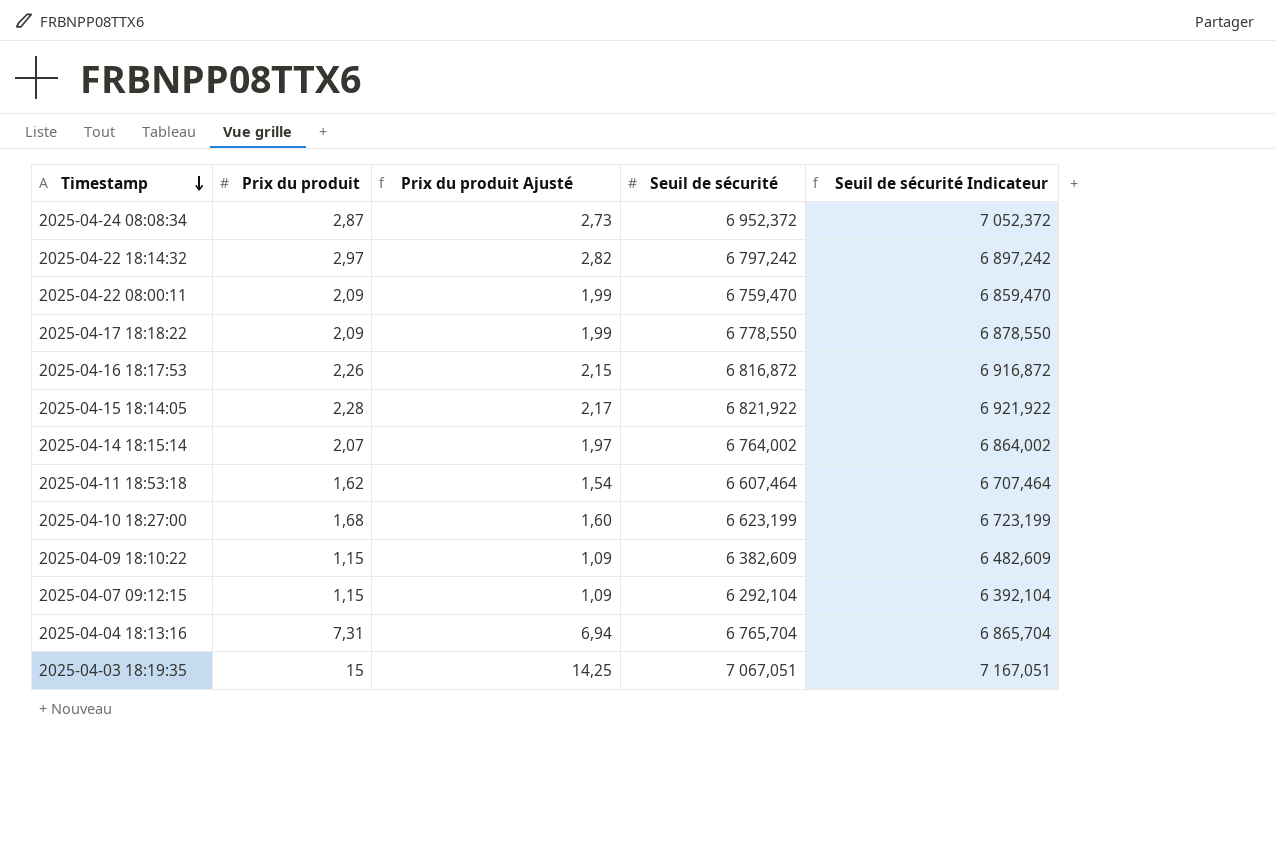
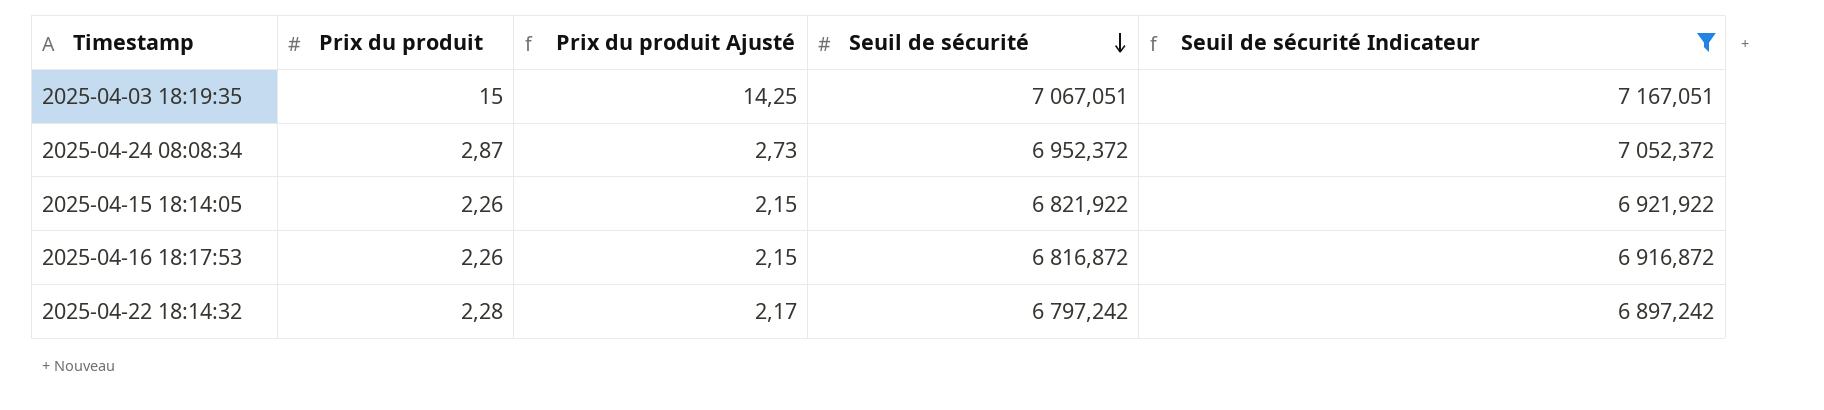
filter: none -> Seuil de sécurité Indicateur >= 6 897,242
row order: Timestamp descending -> Seuil de sécurité descending
2025-04-15 18:14:05 | Prix du produit: 2,28 -> 2,26
2025-04-15 18:14:05 | Prix du produit Ajusté: 2,17 -> 2,15
2025-04-22 18:14:32 | Prix du produit: 2,97 -> 2,28
2025-04-22 18:14:32 | Prix du produit Ajusté: 2,82 -> 2,17

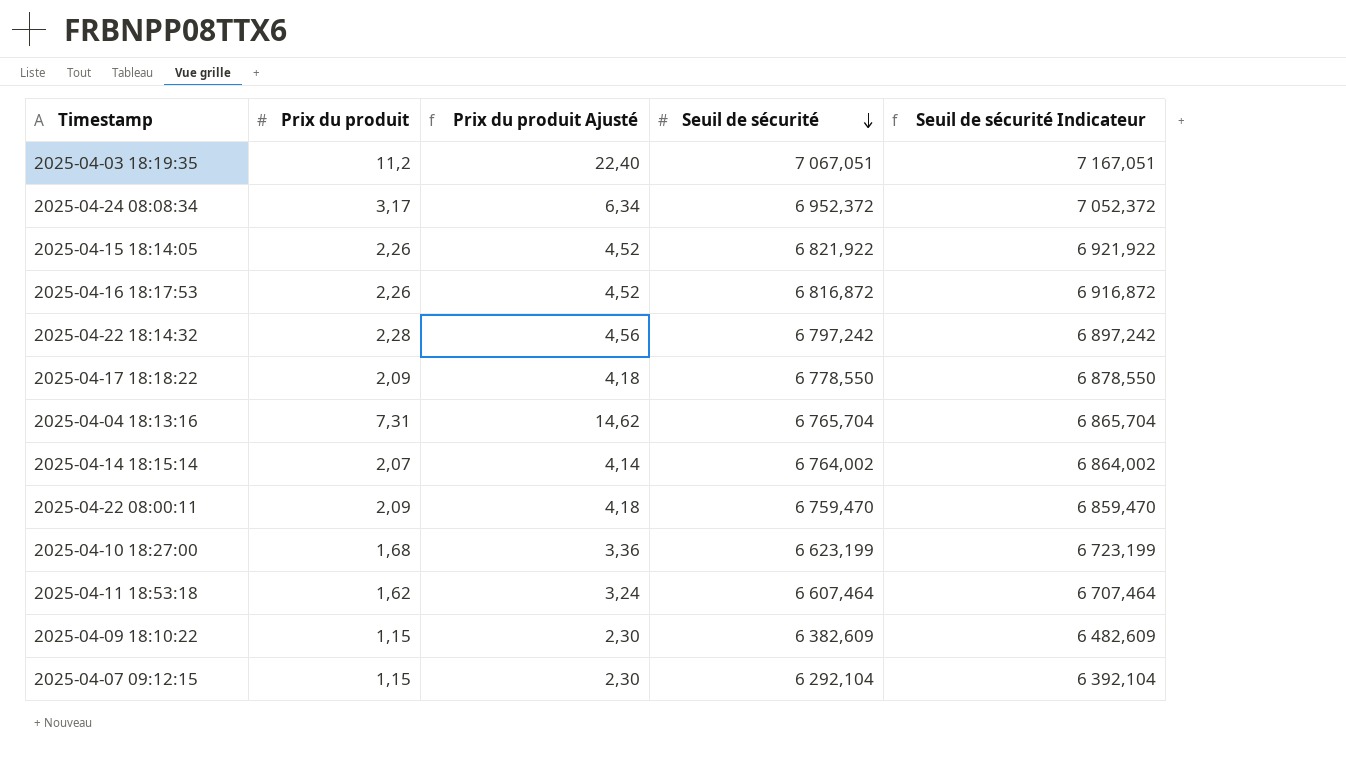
filter: Seuil de sécurité Indicateur >= 6 897,242 -> none
column Prix du produit Ajusté | formula: [Prix du produit] * 0,95 -> [Prix du produit] * 2
2025-04-03 18:19:35 | Prix du produit: 15 -> 11,2
2025-04-24 08:08:34 | Prix du produit: 2,87 -> 3,17

